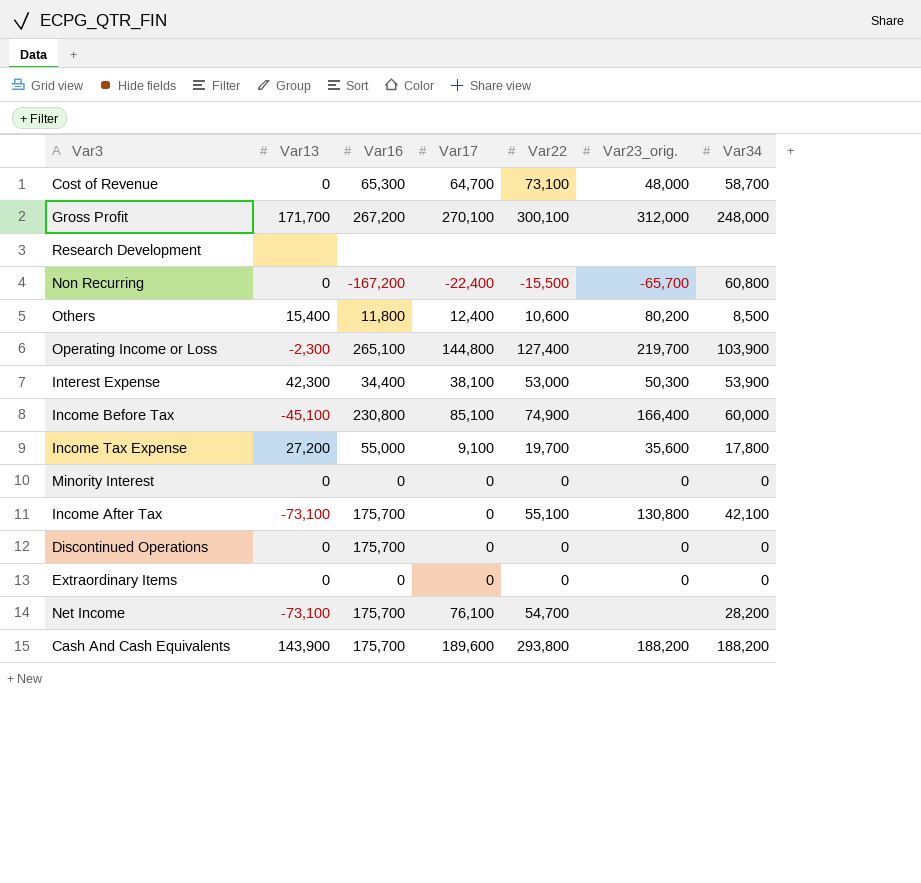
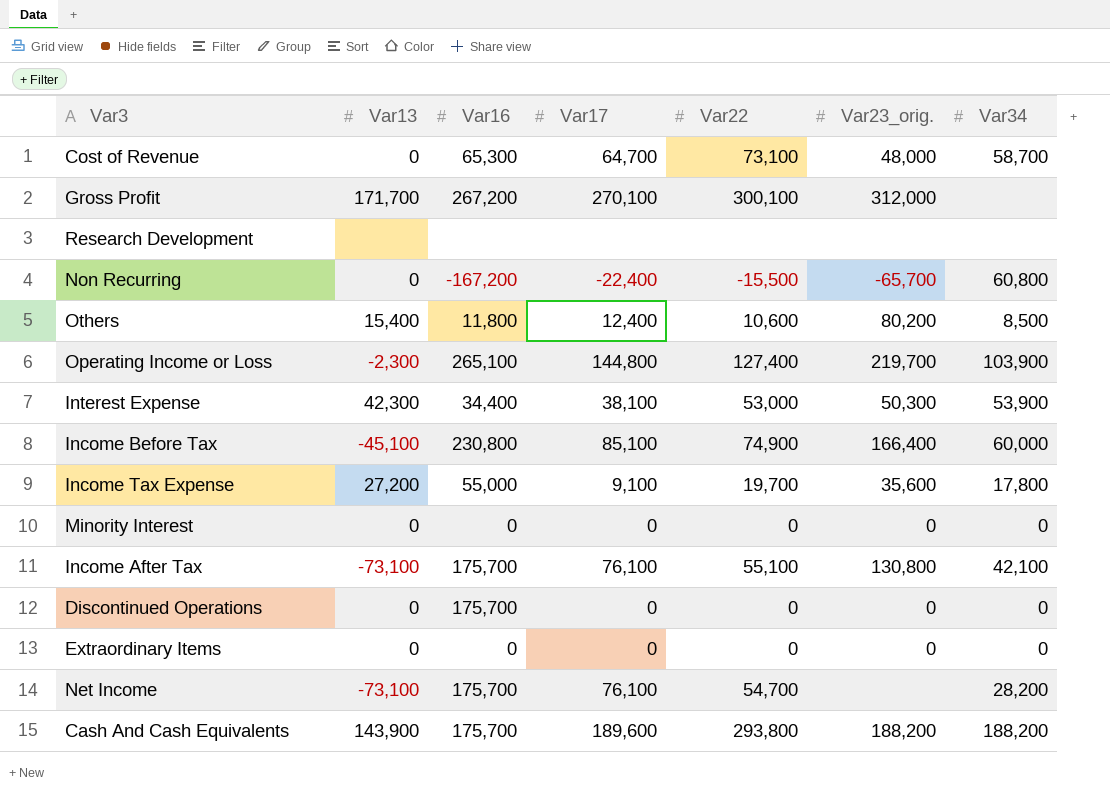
Gross Profit | Var34: 248,000 -> none
Income After Tax | Var17: 0 -> 76,100

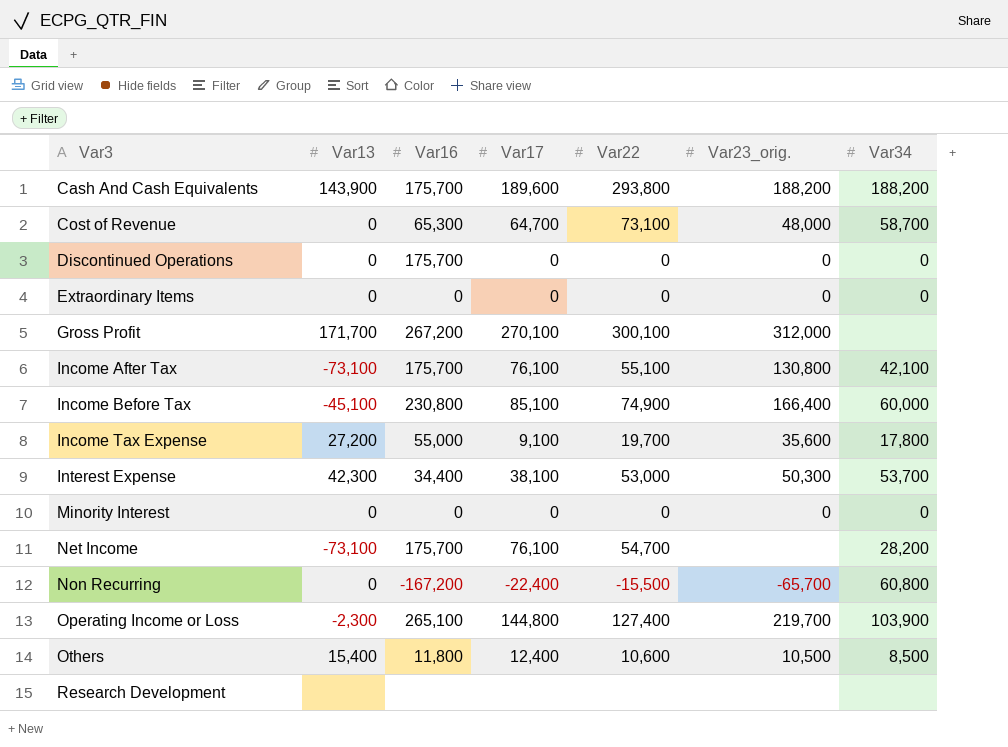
row order: none -> Var3 ascending
Interest Expense | Var34: 53,900 -> 53,700
Others | Var23_orig.: 80,200 -> 10,500

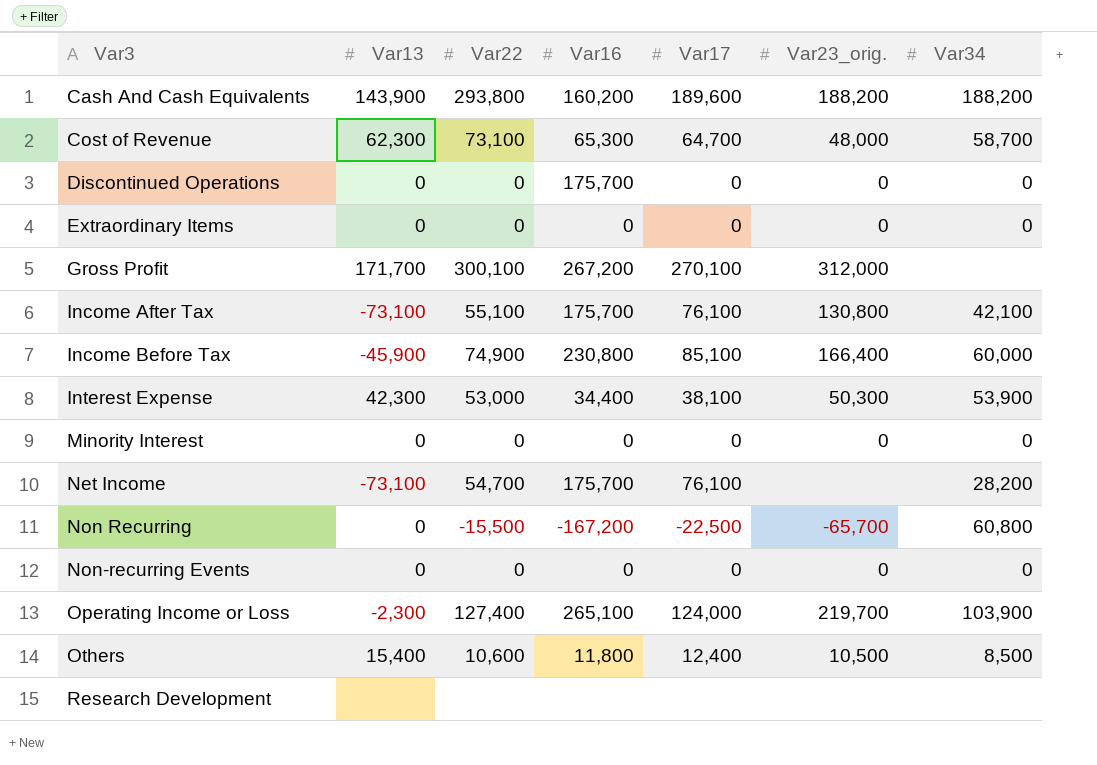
column Var22 | position: 5 -> 3
row Income Tax Expense: 27,200 | 55,000 | 9,100 | 19,700 | 35,600 | 17,800 -> none
Cash And Cash Equivalents | Var16: 175,700 -> 160,200
Cost of Revenue | Var13: 0 -> 62,300
Income Before Tax | Var13: -45,100 -> -45,900
Interest Expense | Var34: 53,700 -> 53,900
Non Recurring | Var17: -22,400 -> -22,500
row Non-recurring Events: none -> 0 | 0 | 0 | 0 | 0 | 0
Operating Income or Loss | Var17: 144,800 -> 124,000

